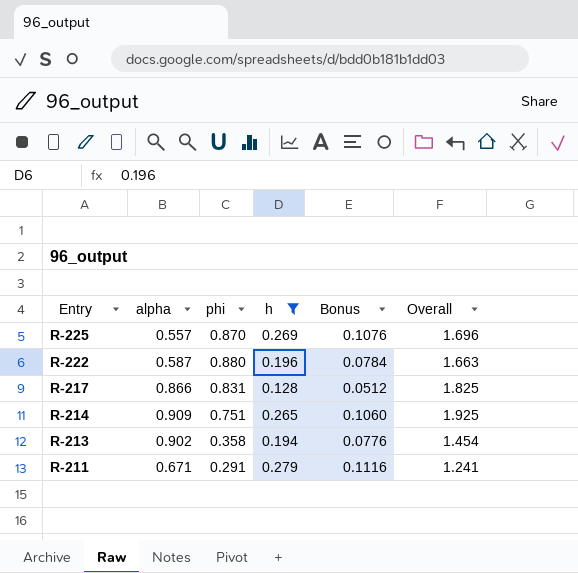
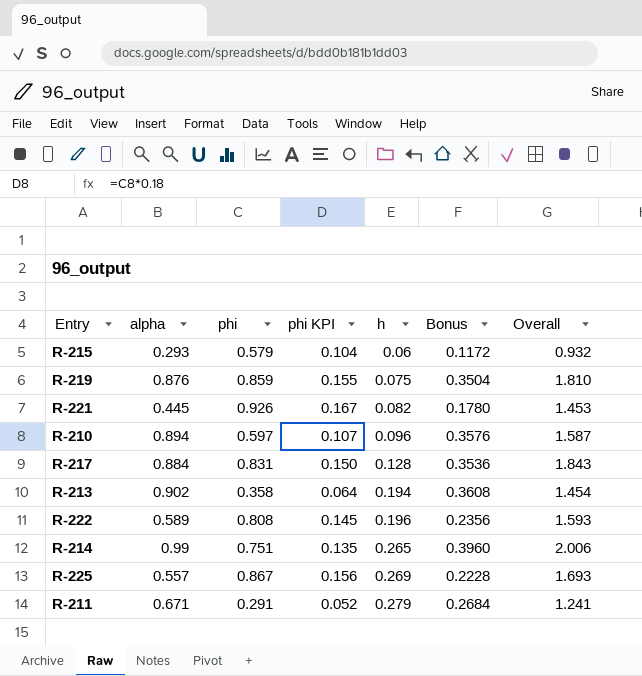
filter: h >= 0.128 -> none
row order: Entry descending -> h ascending
column phi KPI | formula: none -> [phi] * 0.18
column Bonus | formula: [h] * 0.4 -> [alpha] * 0.4
R-217 | alpha: 0.866 -> 0.884
R-217 | Overall: 1.825 -> 1.843
R-222 | alpha: 0.587 -> 0.589
R-222 | phi: 0.880 -> 0.808
R-222 | Overall: 1.663 -> 1.593
R-214 | alpha: 0.909 -> 0.99
R-214 | Overall: 1.925 -> 2.006
R-225 | phi: 0.870 -> 0.867
R-225 | Overall: 1.696 -> 1.693

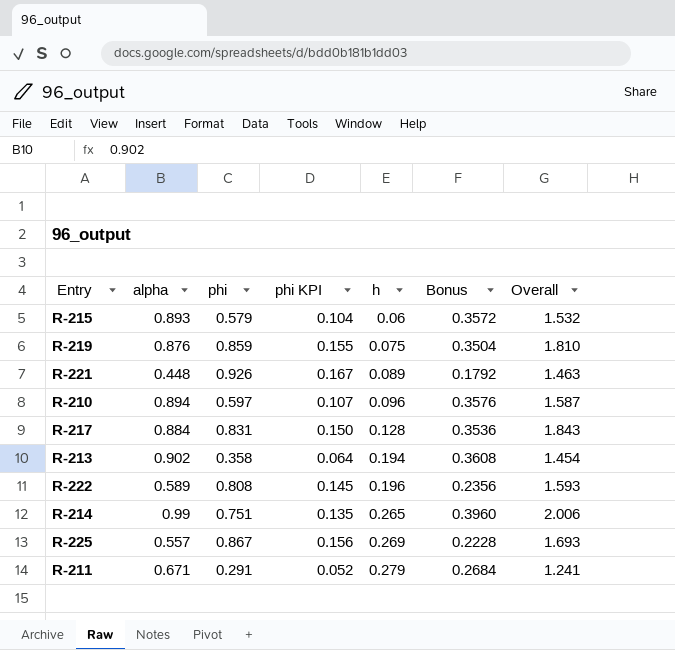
R-215 | alpha: 0.293 -> 0.893
R-215 | Bonus: 0.1172 -> 0.3572
R-215 | Overall: 0.932 -> 1.532
R-221 | alpha: 0.445 -> 0.448
R-221 | h: 0.082 -> 0.089
R-221 | Bonus: 0.1780 -> 0.1792
R-221 | Overall: 1.453 -> 1.463

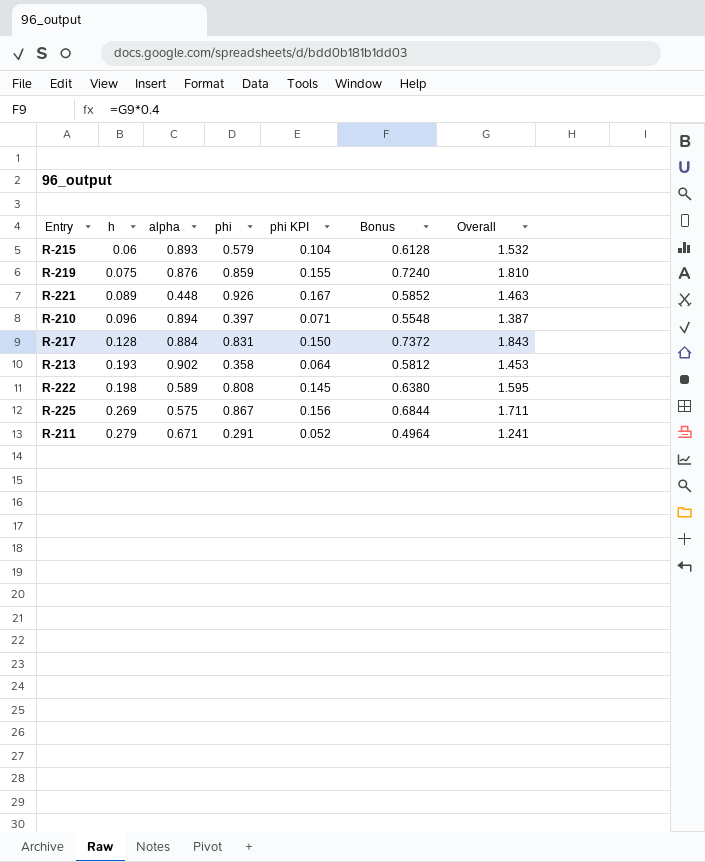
column h | position: 5 -> 2
column Bonus | formula: [alpha] * 0.4 -> [Overall] * 0.4
row R-214: 0.99 | 0.751 | 0.135 | 0.265 | 0.3960 | 2.006 -> none
R-210 | phi: 0.597 -> 0.397
R-210 | phi KPI: 0.107 -> 0.071
R-210 | Overall: 1.587 -> 1.387
R-213 | h: 0.194 -> 0.193
R-213 | Overall: 1.454 -> 1.453
R-222 | h: 0.196 -> 0.198
R-222 | Overall: 1.593 -> 1.595
R-225 | alpha: 0.557 -> 0.575
R-225 | Overall: 1.693 -> 1.711

